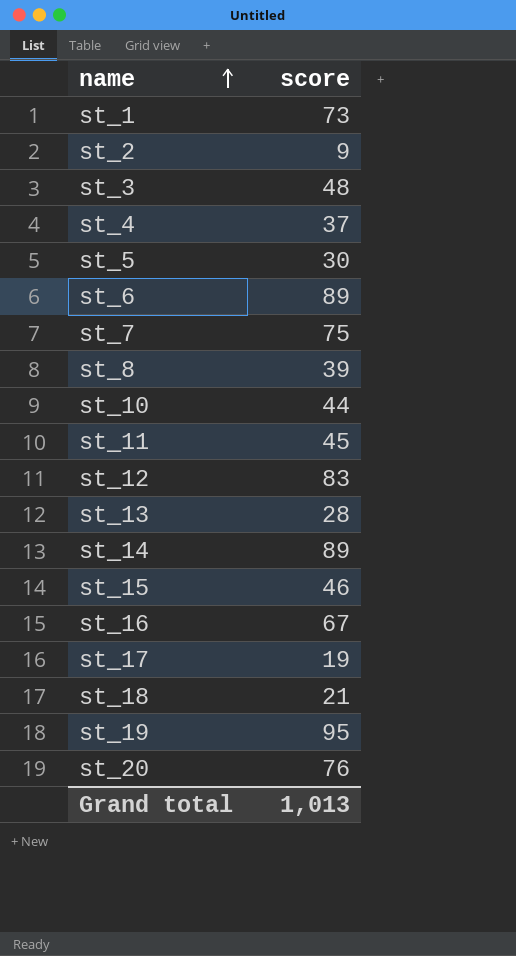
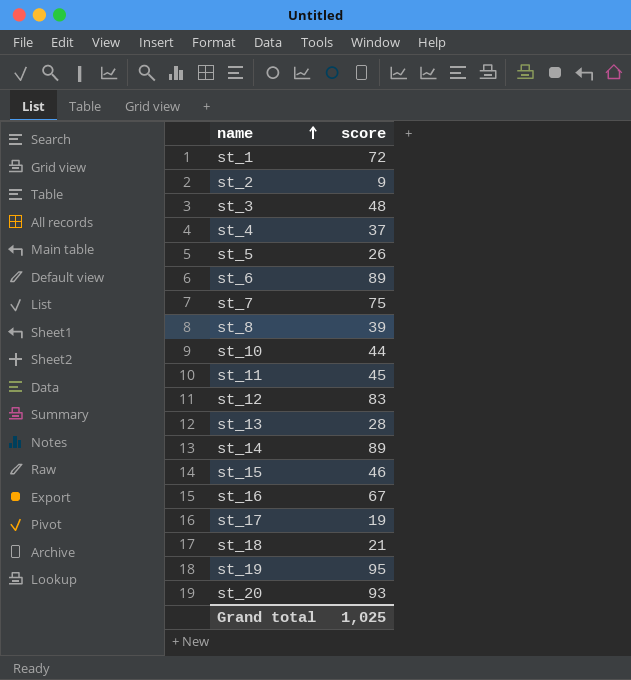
st_1 | score: 73 -> 72
st_5 | score: 30 -> 26
st_20 | score: 76 -> 93
Grand total | score: 1,013 -> 1,025

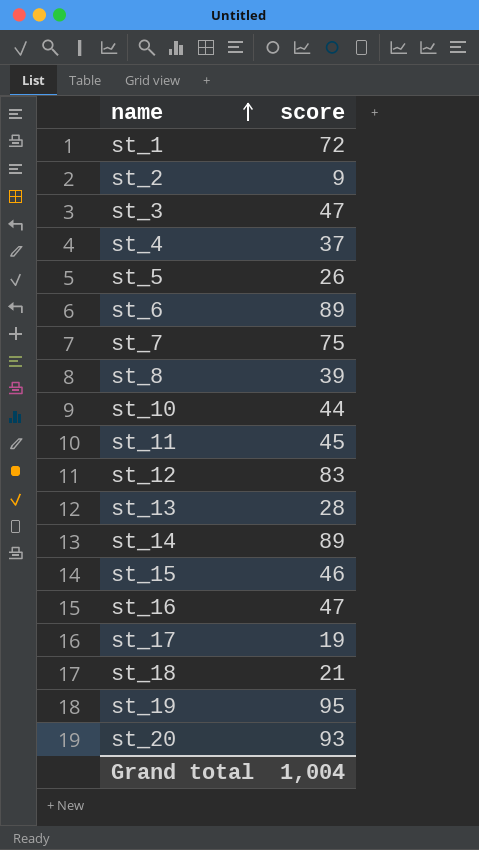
st_3 | score: 48 -> 47
st_16 | score: 67 -> 47
Grand total | score: 1,025 -> 1,004

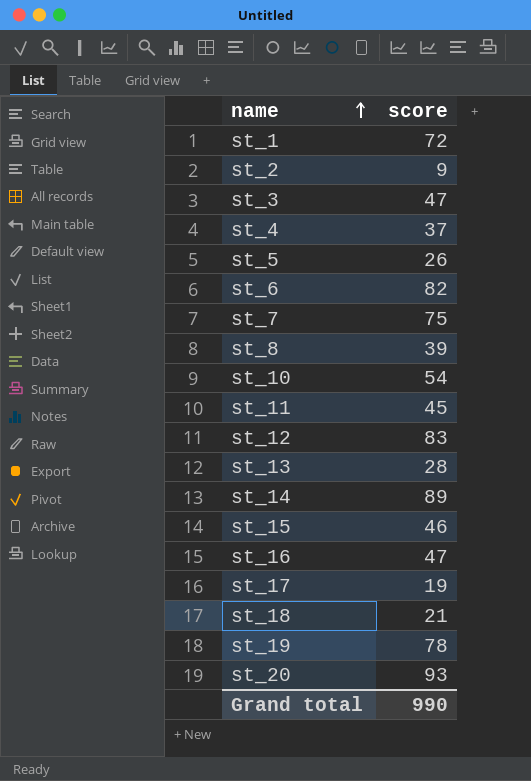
st_6 | score: 89 -> 82
st_10 | score: 44 -> 54
st_19 | score: 95 -> 78
Grand total | score: 1,004 -> 990

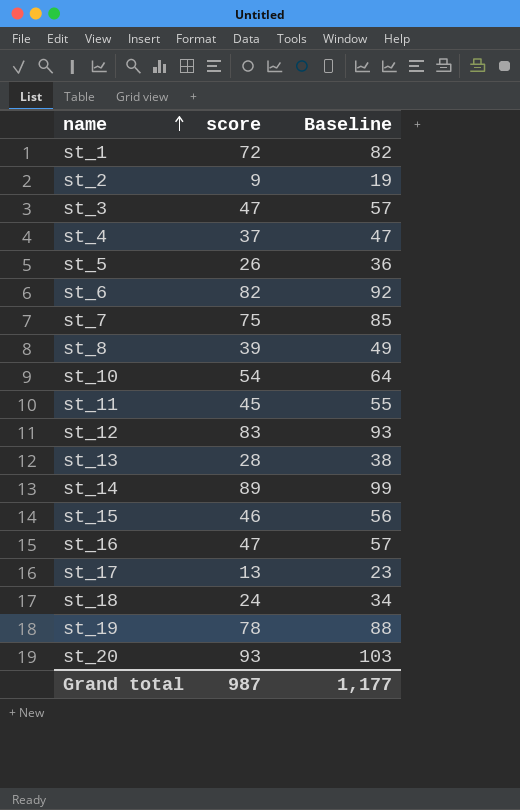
column Baseline | formula: none -> [score] + 10
st_17 | score: 19 -> 13
st_18 | score: 21 -> 24
Grand total | score: 990 -> 987

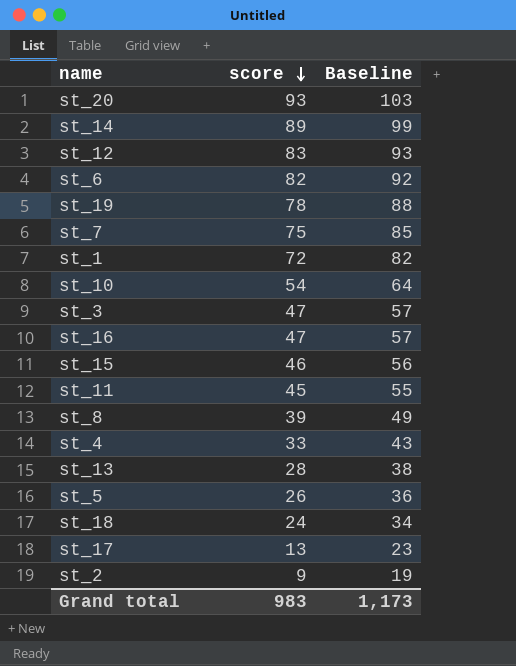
row order: name ascending -> score descending
st_4 | score: 37 -> 33
st_4 | Baseline: 47 -> 43
Grand total | score: 987 -> 983
Grand total | Baseline: 1,177 -> 1,173

